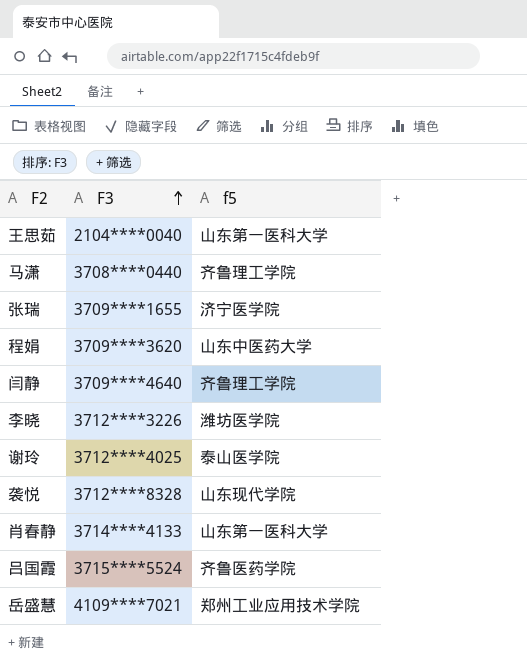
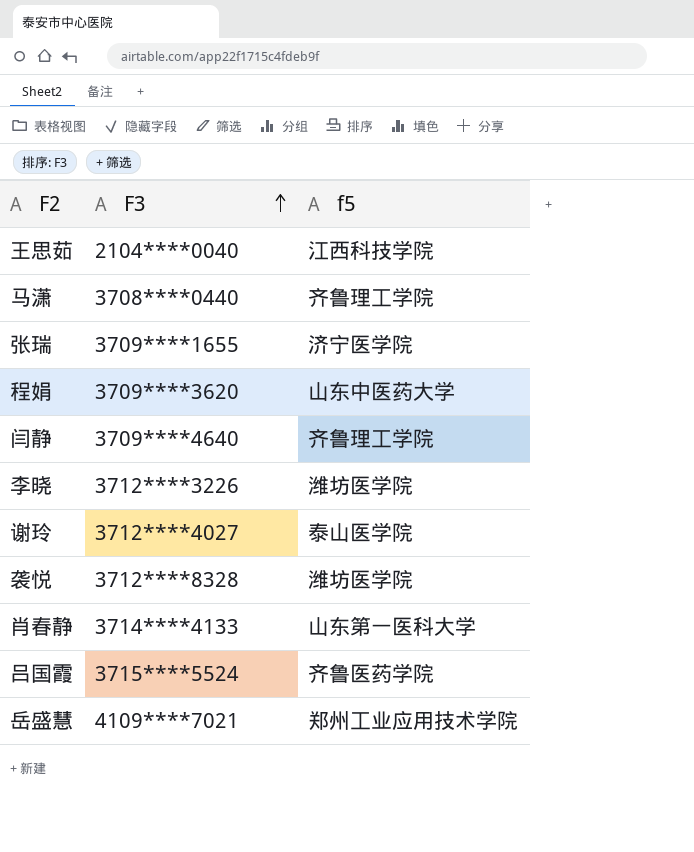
王思茹 | f5: 山东第一医科大学 -> 江西科技学院
谢玲 | F3: 3712****4025 -> 3712****4027
袭悦 | f5: 山东现代学院 -> 潍坊医学院

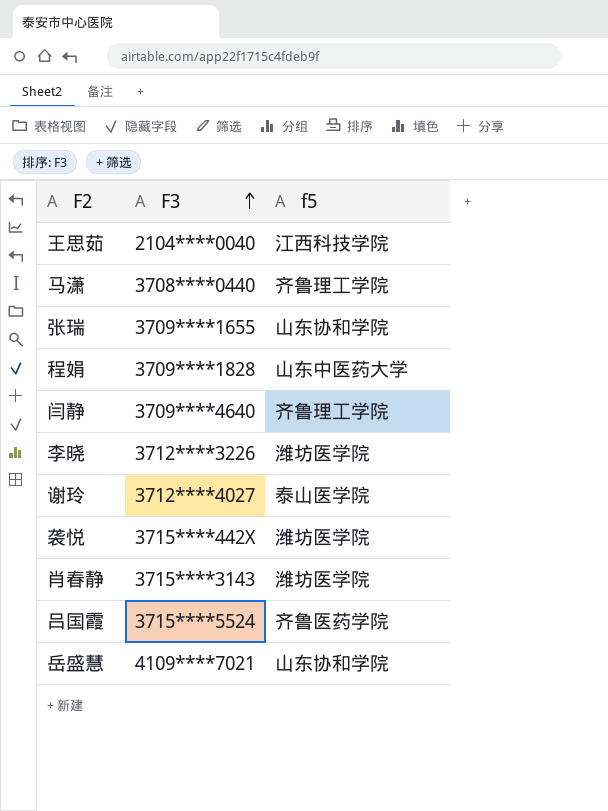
张瑞 | f5: 济宁医学院 -> 山东协和学院
程娟 | F3: 3709****3620 -> 3709****1828
袭悦 | F3: 3712****8328 -> 3715****442X
肖春静 | F3: 3714****4133 -> 3715****3143
肖春静 | f5: 山东第一医科大学 -> 潍坊医学院
岳盛慧 | f5: 郑州工业应用技术学院 -> 山东协和学院

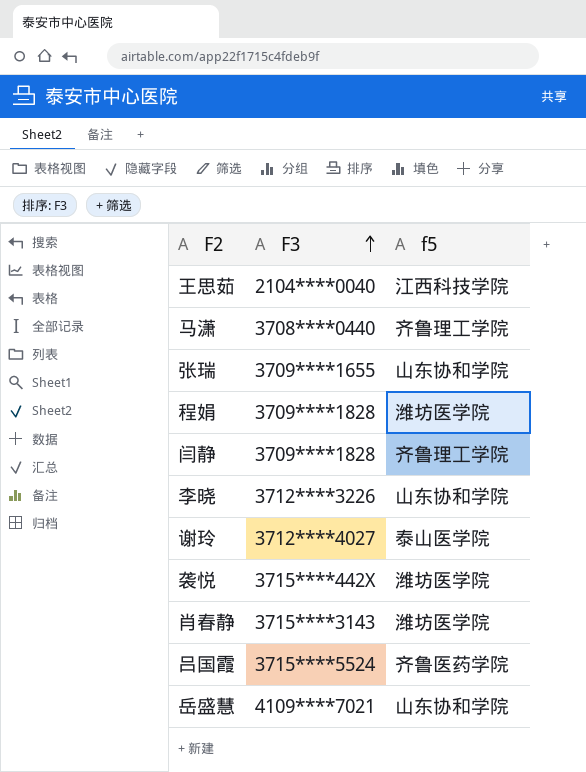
程娟 | f5: 山东中医药大学 -> 潍坊医学院
闫静 | F3: 3709****4640 -> 3709****1828
李晓 | f5: 潍坊医学院 -> 山东协和学院

